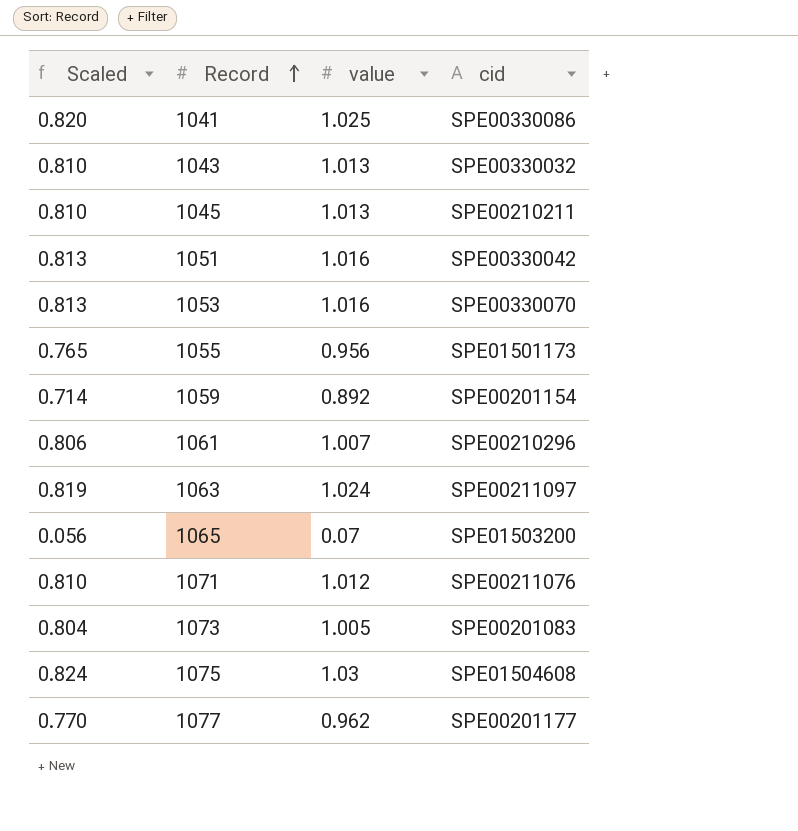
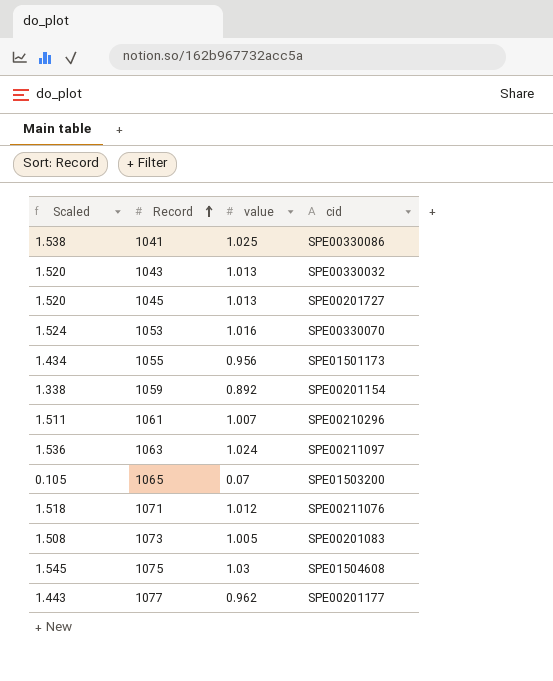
column Scaled | formula: [value] * 0.8 -> [value] * 1.5
row 1051: 0.813 | 1.016 | SPE00330042 -> none
1045 | cid: SPE00210211 -> SPE00201727

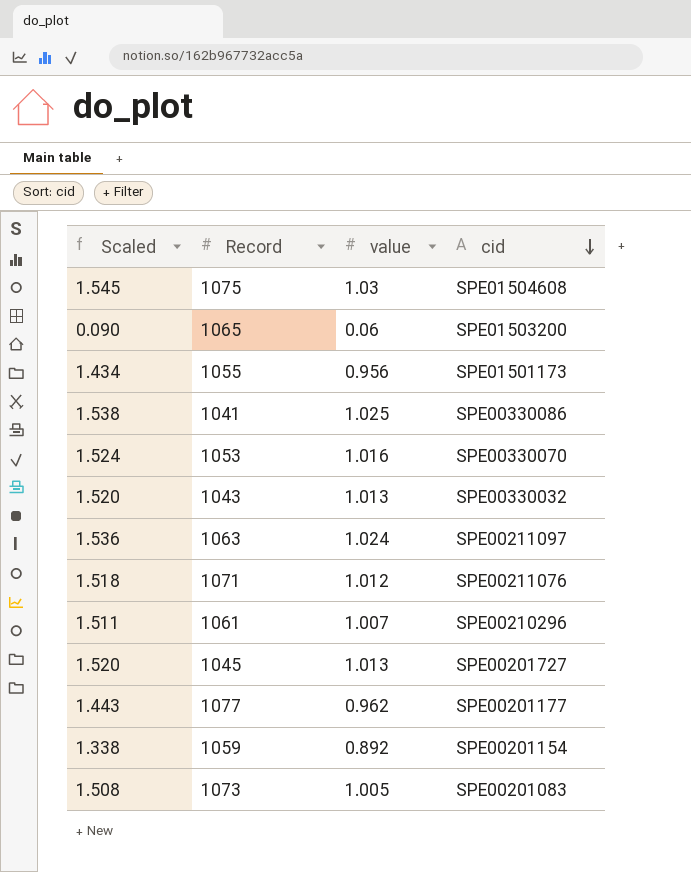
row order: Record ascending -> cid descending
1065 | Scaled: 0.105 -> 0.090
1065 | value: 0.07 -> 0.06

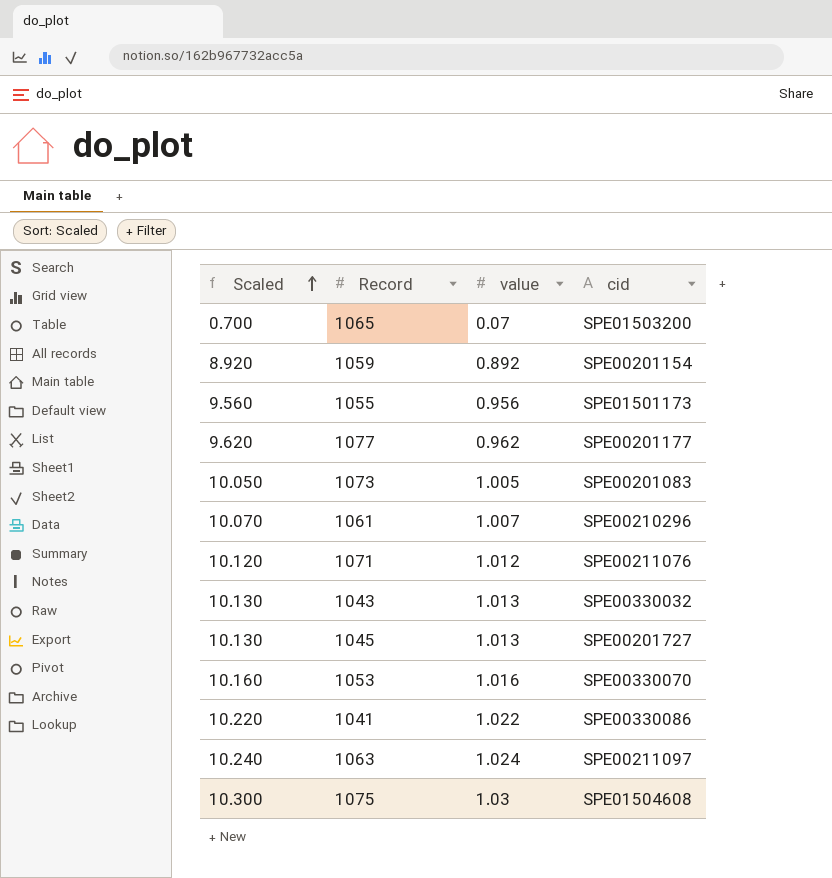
row order: cid descending -> Scaled ascending
column Scaled | formula: [value] * 1.5 -> [value] * 10
1065 | value: 0.06 -> 0.07
1041 | value: 1.025 -> 1.022

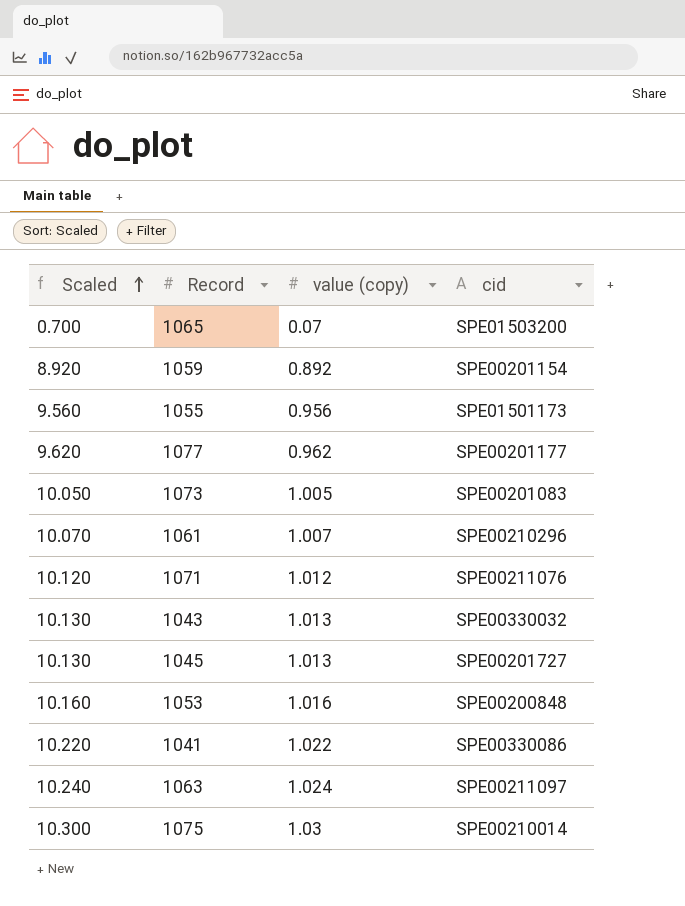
column name: value -> value (copy)
1053 | cid: SPE00330070 -> SPE00200848
1075 | cid: SPE01504608 -> SPE00210014

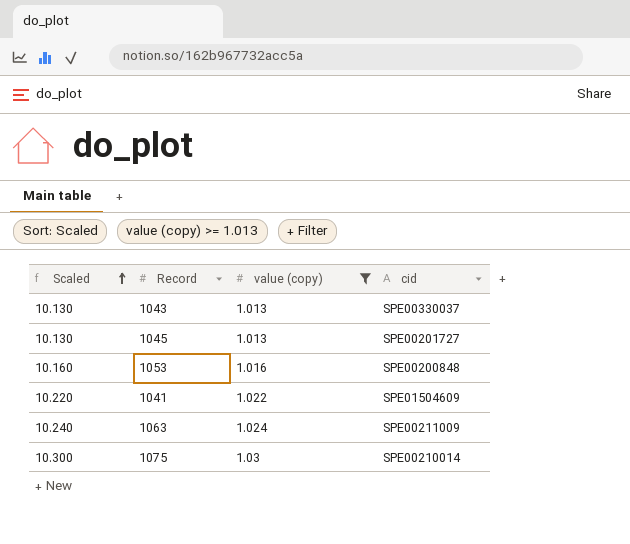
filter: none -> value (copy) >= 1.013
1043 | cid: SPE00330032 -> SPE00330037
1041 | cid: SPE00330086 -> SPE01504609
1063 | cid: SPE00211097 -> SPE00211009

